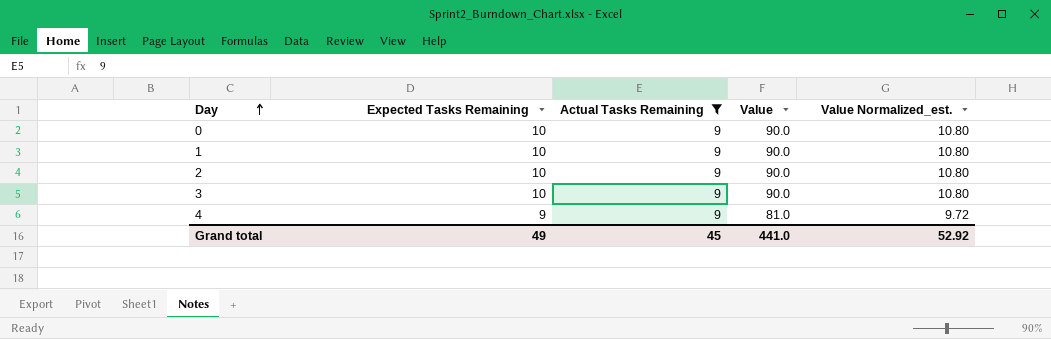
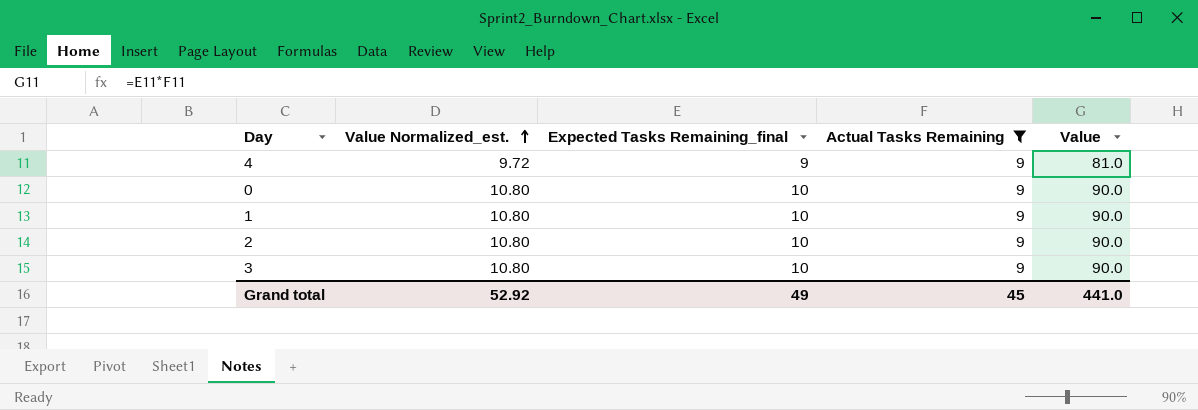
row order: Day ascending -> Value Normalized_est. ascending
column Value Normalized_est. | position: 5 -> 2
column name: Expected Tasks Remaining -> Expected Tasks Remaining_final

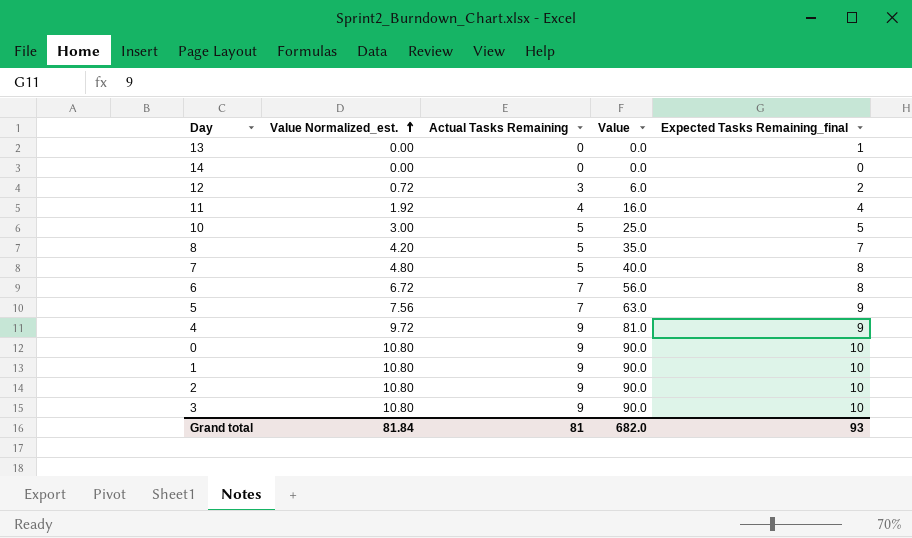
filter: Actual Tasks Remaining = 9 -> none
column Expected Tasks Remaining_final | position: 3 -> 5
Grand total | Value Normalized_est.: 52.92 -> 81.84
Grand total | Actual Tasks Remaining: 45 -> 81
Grand total | Value: 441.0 -> 682.0
Grand total | Expected Tasks Remaining_final: 49 -> 93

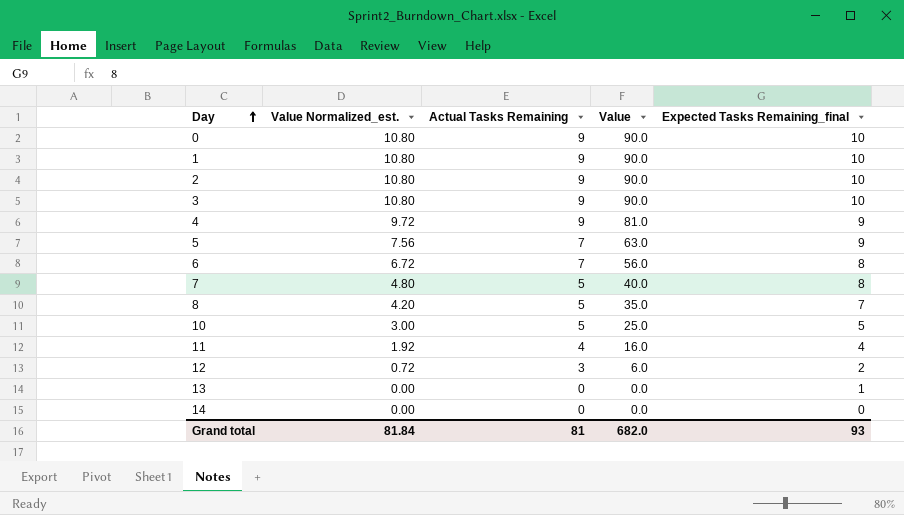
row order: Value Normalized_est. ascending -> Day ascending

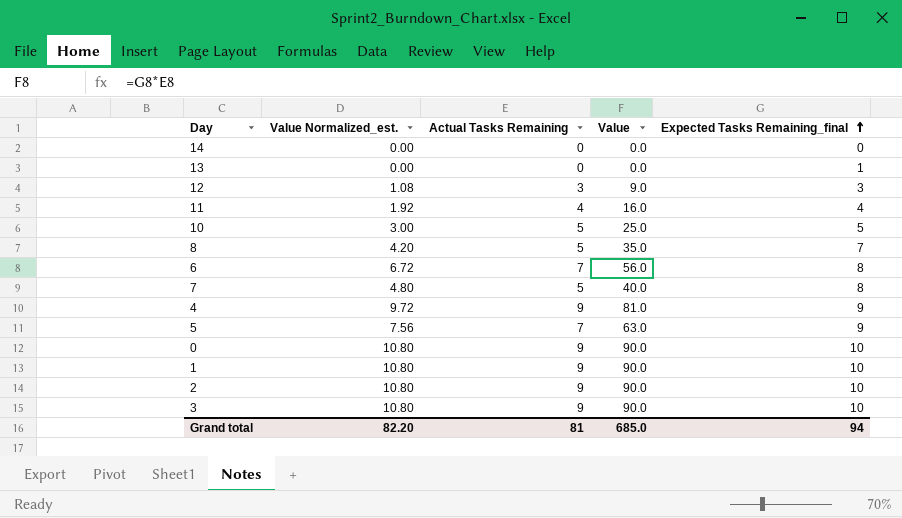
row order: Day ascending -> Expected Tasks Remaining_final ascending
12 | Value Normalized_est.: 0.72 -> 1.08
12 | Value: 6.0 -> 9.0
12 | Expected Tasks Remaining_final: 2 -> 3
Grand total | Value Normalized_est.: 81.84 -> 82.20
Grand total | Value: 682.0 -> 685.0
Grand total | Expected Tasks Remaining_final: 93 -> 94

